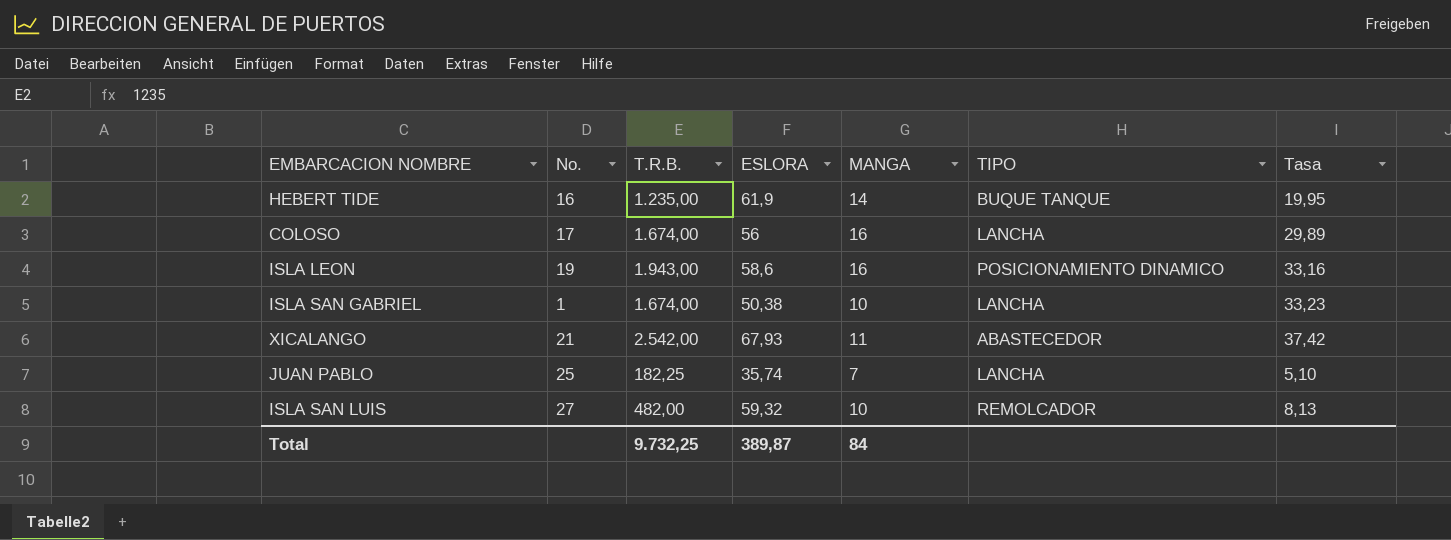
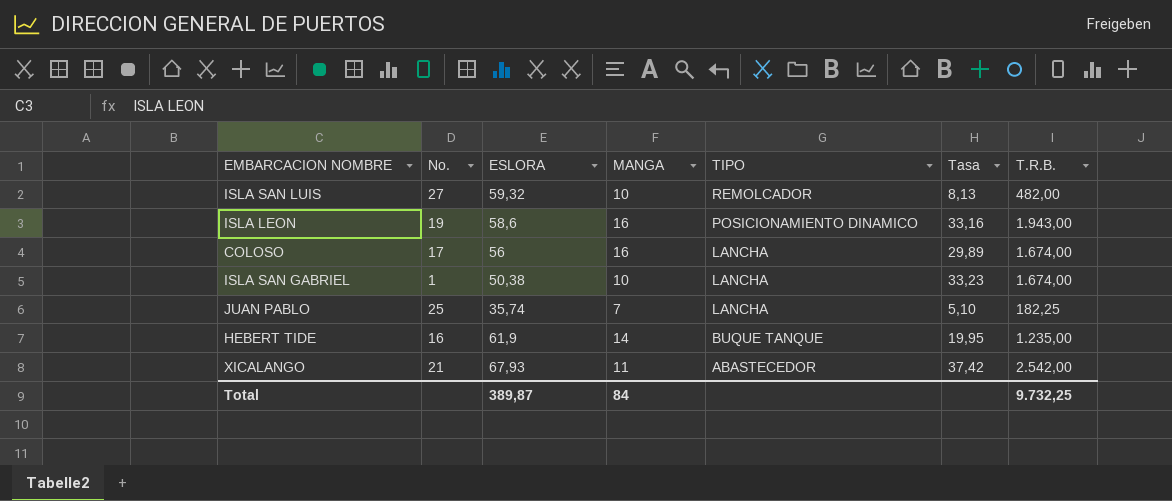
row order: none -> TIPO descending
column T.R.B. | position: 3 -> 7

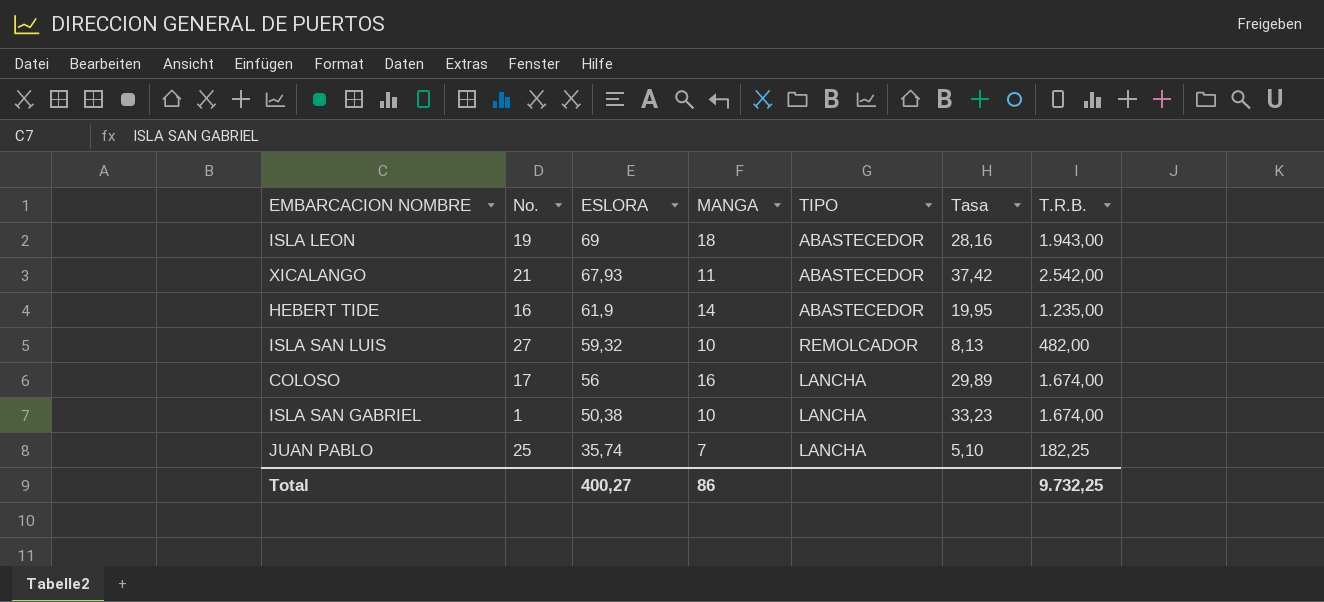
row order: TIPO descending -> ESLORA descending
ISLA LEON | ESLORA: 58,6 -> 69
ISLA LEON | MANGA: 16 -> 18
ISLA LEON | TIPO: POSICIONAMIENTO DINAMICO -> ABASTECEDOR
ISLA LEON | Tasa: 33,16 -> 28,16
HEBERT TIDE | TIPO: BUQUE TANQUE -> ABASTECEDOR
Total | ESLORA: 389,87 -> 400,27
Total | MANGA: 84 -> 86

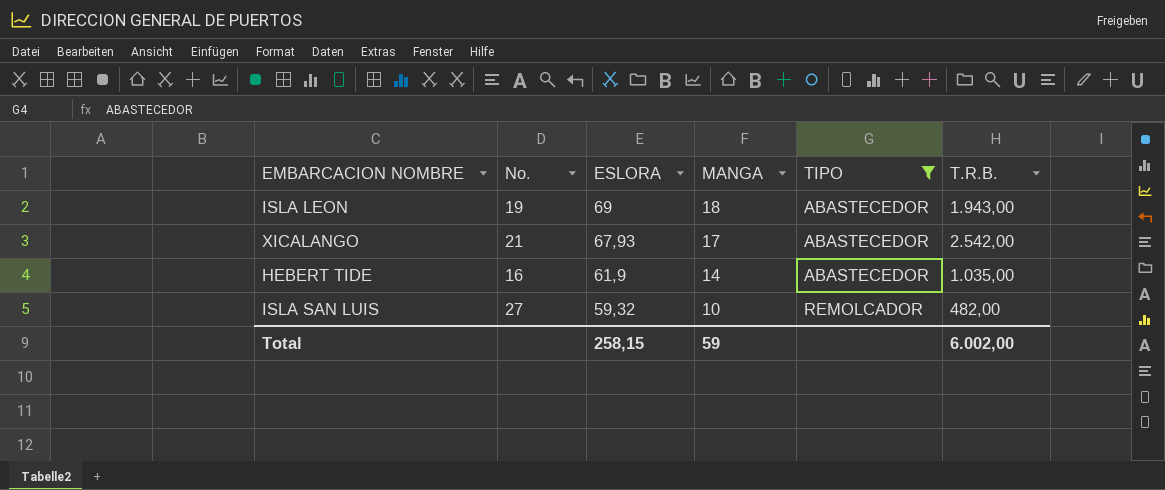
filter: none -> TIPO != LANCHA
column Tasa | formula: [T.R.B.] / [ESLORA] -> none
XICALANGO | MANGA: 11 -> 17
HEBERT TIDE | T.R.B.: 1.235,00 -> 1.035,00
Total | ESLORA: 400,27 -> 258,15
Total | MANGA: 86 -> 59
Total | T.R.B.: 9.732,25 -> 6.002,00

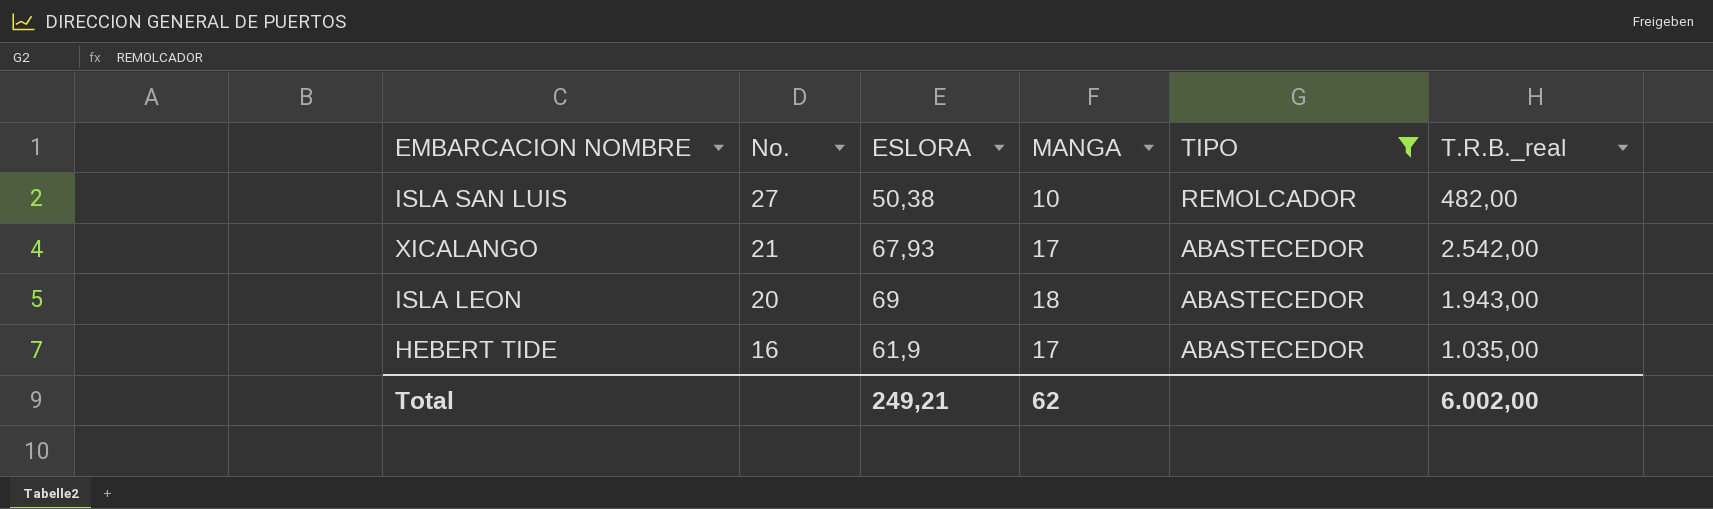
row order: ESLORA descending -> No. descending
column name: T.R.B. -> T.R.B._real
ISLA SAN LUIS | ESLORA: 59,32 -> 50,38
ISLA LEON | No.: 19 -> 20
HEBERT TIDE | MANGA: 14 -> 17
Total | ESLORA: 258,15 -> 249,21
Total | MANGA: 59 -> 62

